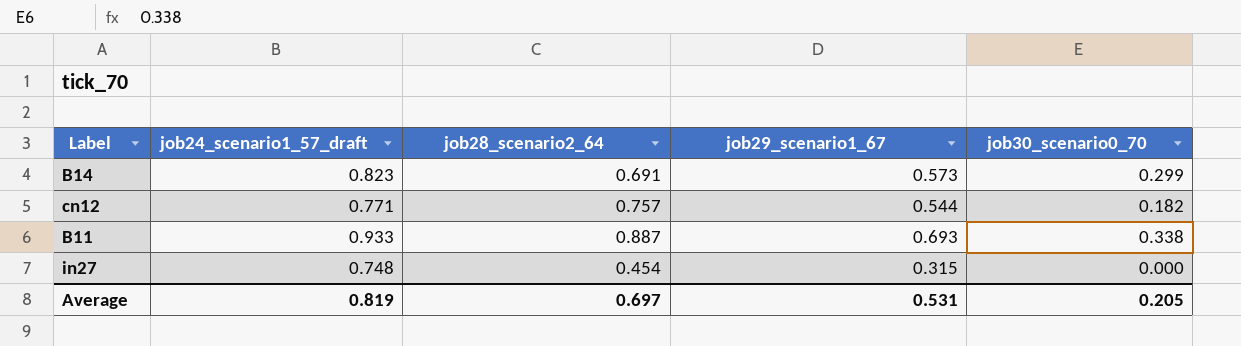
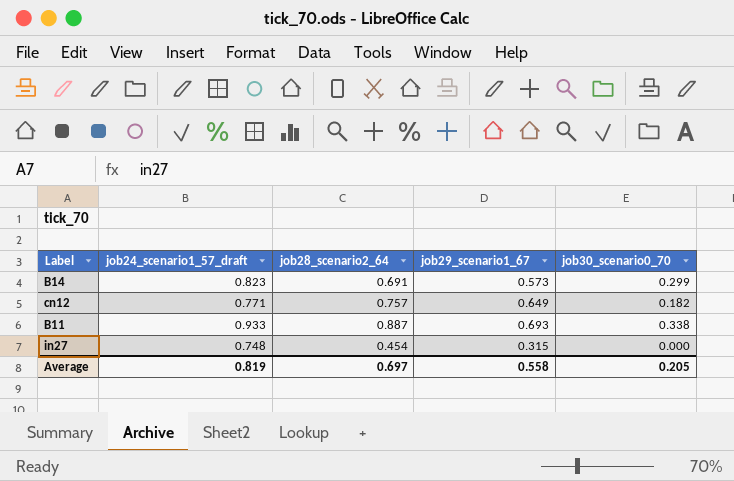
cn12 | job29_scenario1_67: 0.544 -> 0.649
Average | job29_scenario1_67: 0.531 -> 0.558

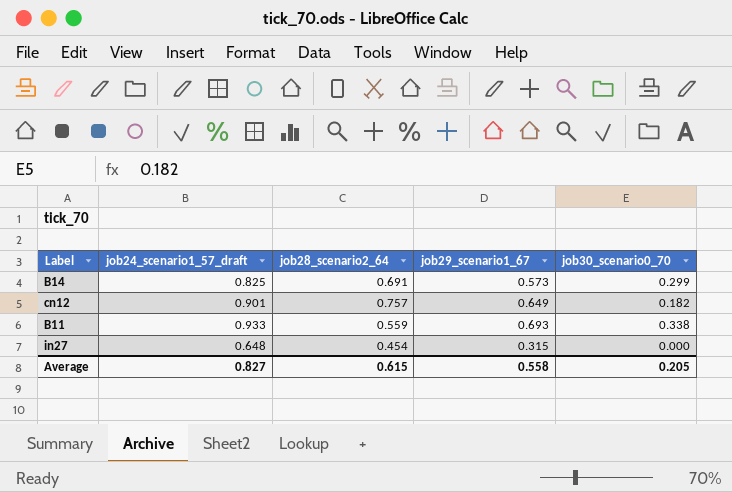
B14 | job24_scenario1_57_draft: 0.823 -> 0.825
cn12 | job24_scenario1_57_draft: 0.771 -> 0.901
B11 | job28_scenario2_64: 0.887 -> 0.559
in27 | job24_scenario1_57_draft: 0.748 -> 0.648
Average | job24_scenario1_57_draft: 0.819 -> 0.827
Average | job28_scenario2_64: 0.697 -> 0.615

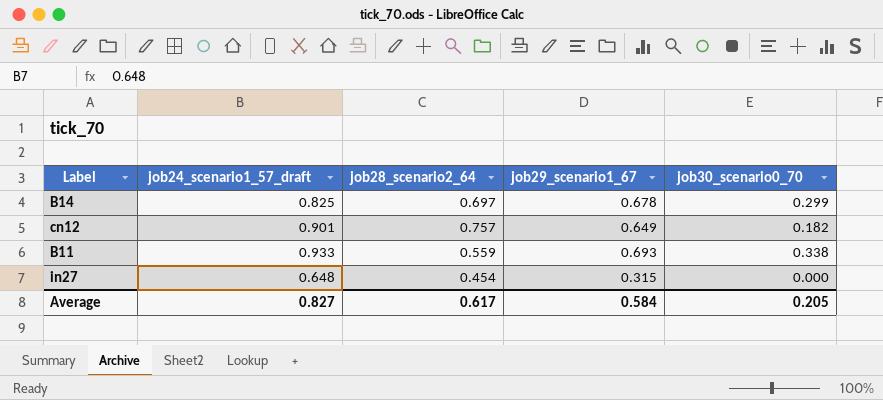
B14 | job28_scenario2_64: 0.691 -> 0.697
B14 | job29_scenario1_67: 0.573 -> 0.678
Average | job28_scenario2_64: 0.615 -> 0.617
Average | job29_scenario1_67: 0.558 -> 0.584

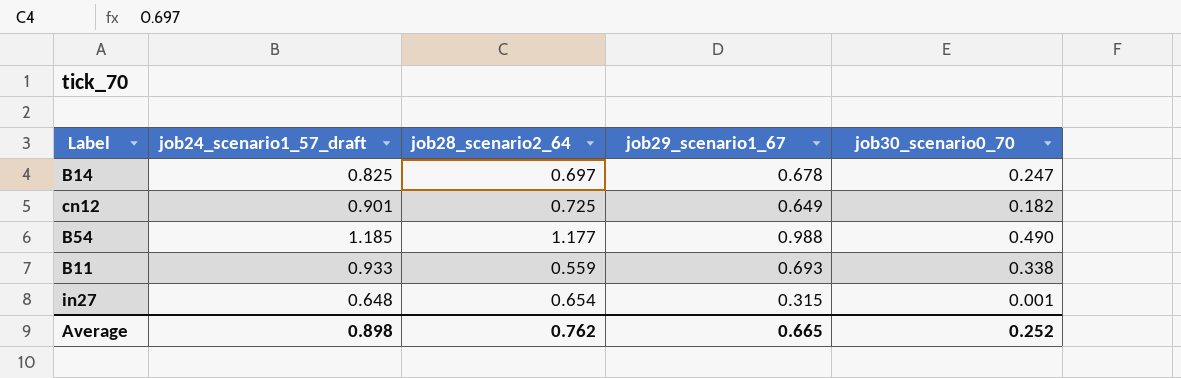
B14 | job30_scenario0_70: 0.299 -> 0.247
cn12 | job28_scenario2_64: 0.757 -> 0.725
row B54: none -> 1.185 | 1.177 | 0.988 | 0.490
in27 | job28_scenario2_64: 0.454 -> 0.654
in27 | job30_scenario0_70: 0.000 -> 0.001
Average | job24_scenario1_57_draft: 0.827 -> 0.898
Average | job28_scenario2_64: 0.617 -> 0.762
Average | job29_scenario1_67: 0.584 -> 0.665
Average | job30_scenario0_70: 0.205 -> 0.252

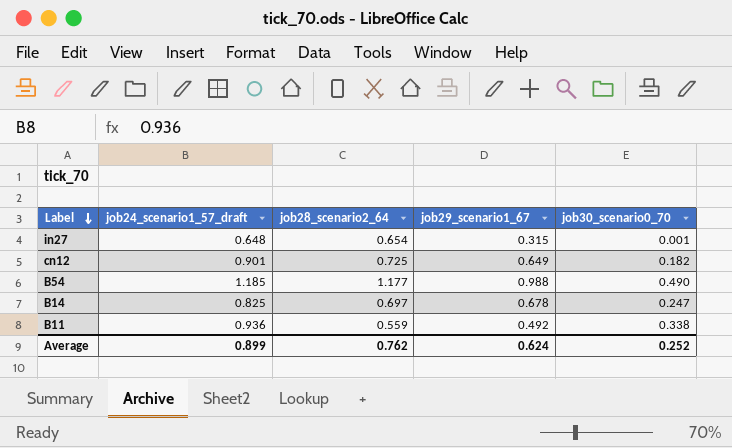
row order: none -> Label descending
B11 | job24_scenario1_57_draft: 0.933 -> 0.936
B11 | job29_scenario1_67: 0.693 -> 0.492
Average | job24_scenario1_57_draft: 0.898 -> 0.899
Average | job29_scenario1_67: 0.665 -> 0.624

